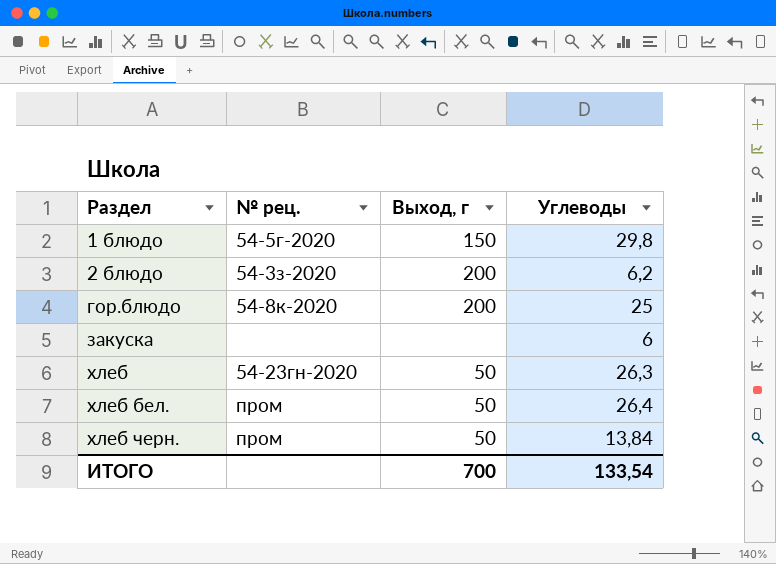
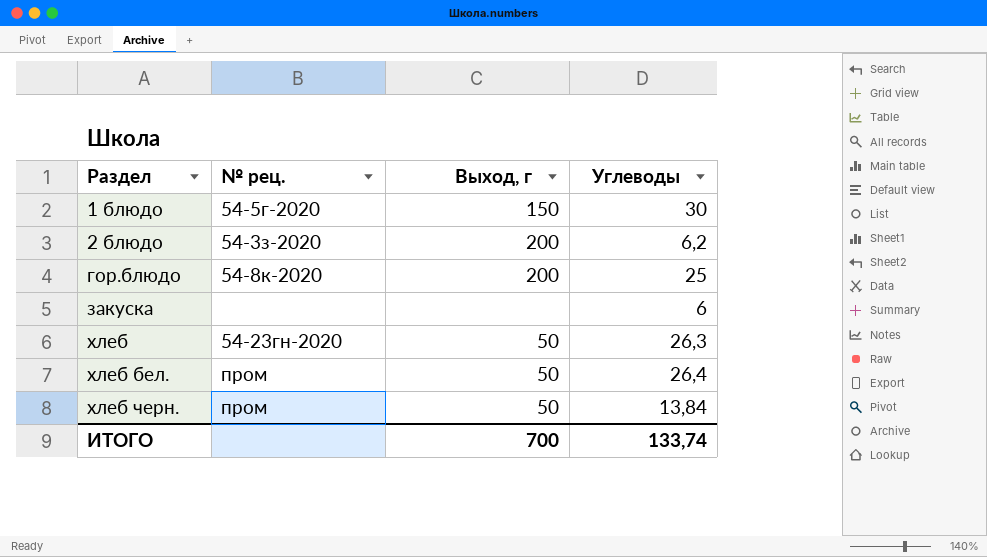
1 блюдо | Углеводы: 29,8 -> 30
ИТОГО | Углеводы: 133,54 -> 133,74

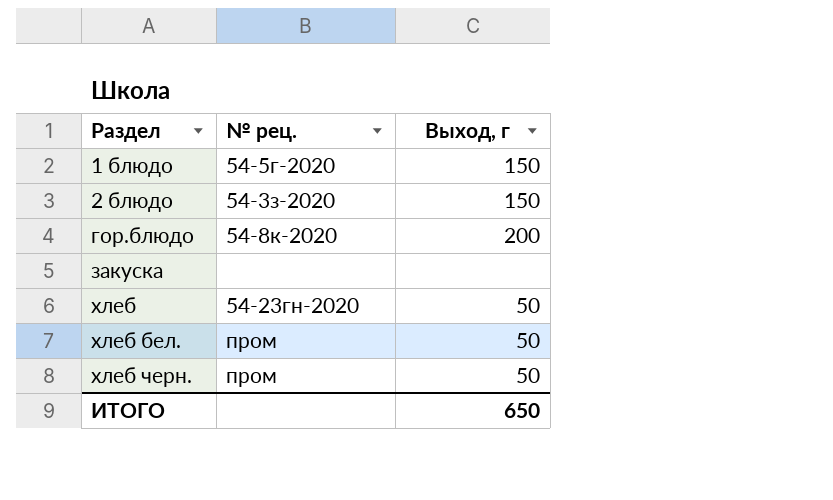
column Углеводы | position: 4 -> none
2 блюдо | Выход, г: 200 -> 150
ИТОГО | Выход, г: 700 -> 650

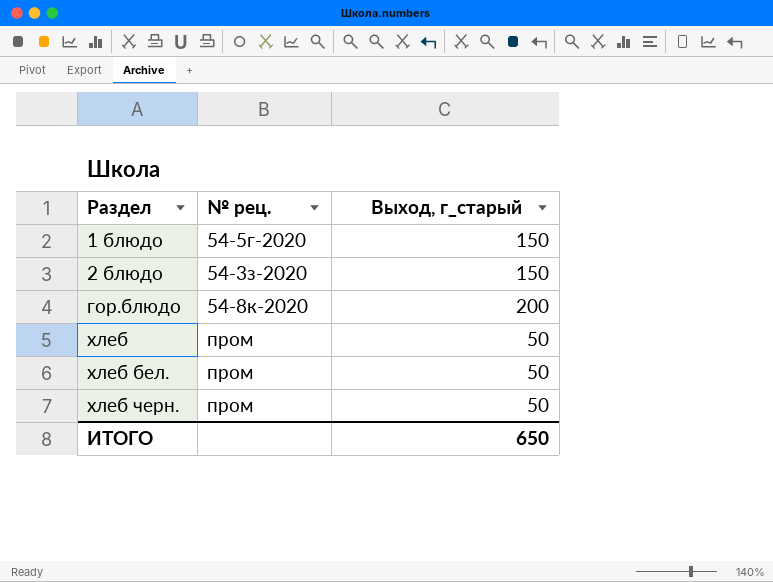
column name: Выход, г -> Выход, г_старый
row закуска: none | none -> none
хлеб | № рец.: 54-23гн-2020 -> пром

